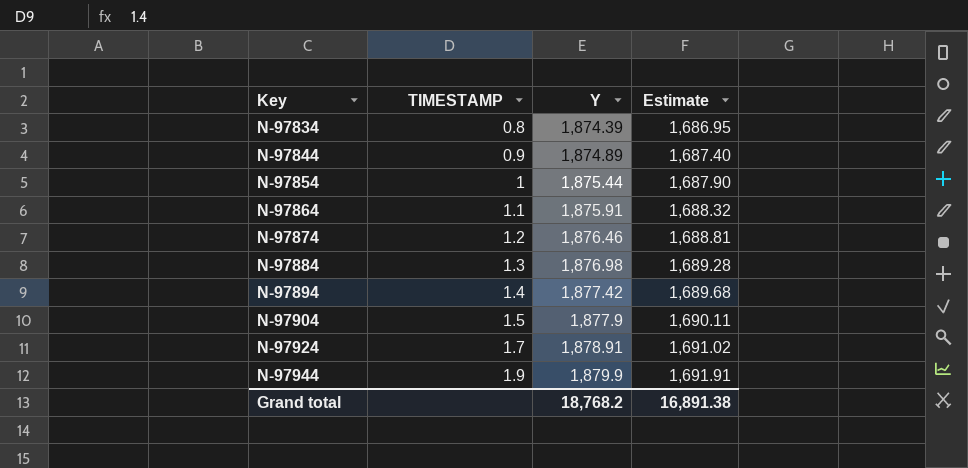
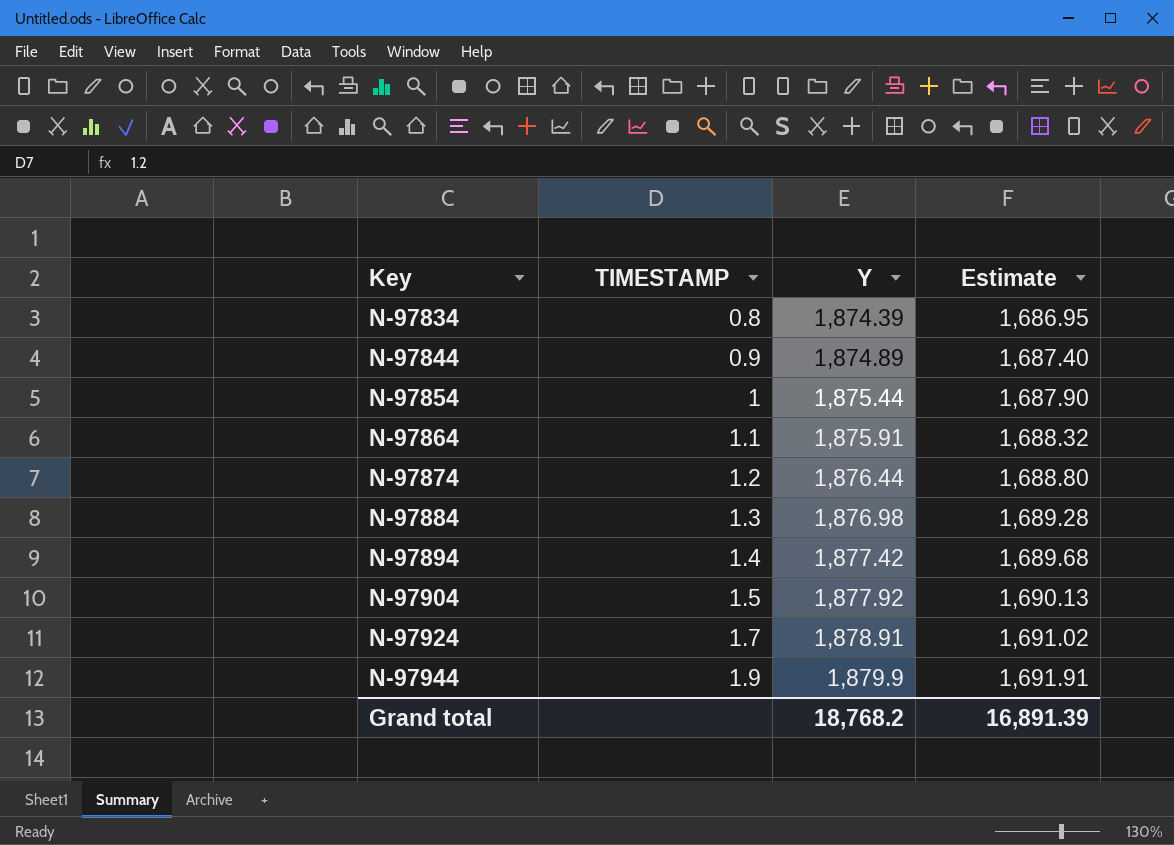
N-97874 | Y: 1,876.46 -> 1,876.44
N-97874 | Estimate: 1,688.81 -> 1,688.80
N-97904 | Y: 1,877.9 -> 1,877.92
N-97904 | Estimate: 1,690.11 -> 1,690.13
Grand total | Estimate: 16,891.38 -> 16,891.39

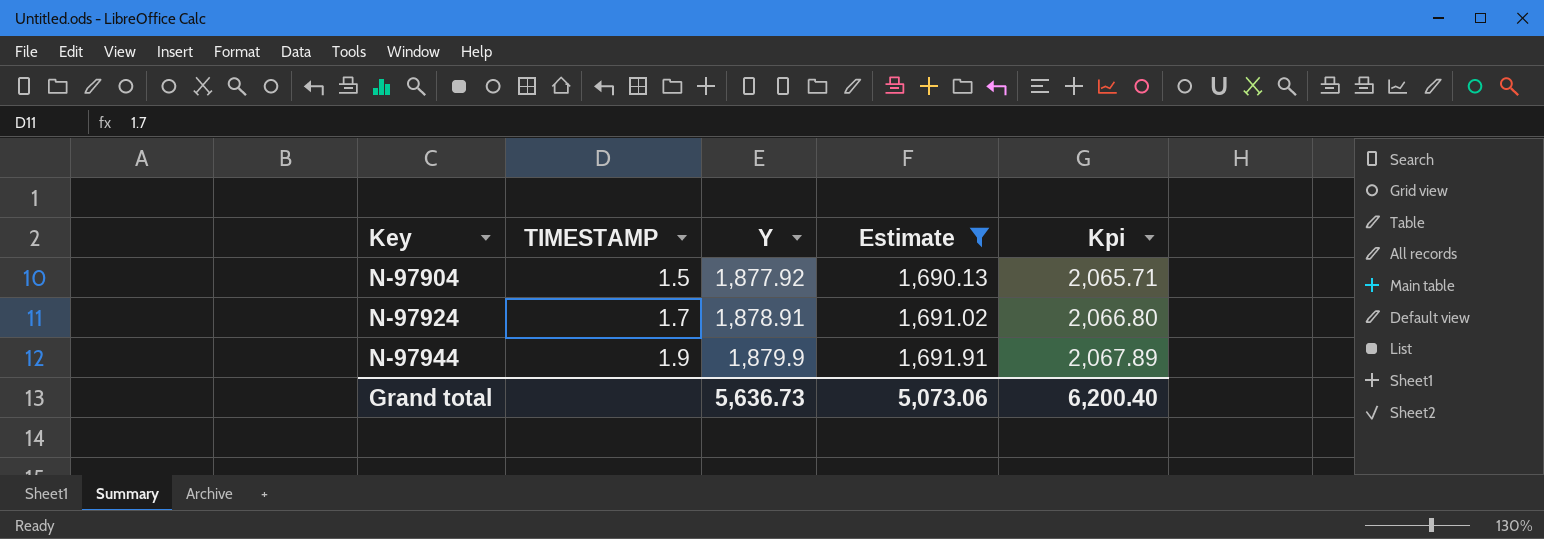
filter: none -> Estimate >= 1,690.13
column Kpi | formula: none -> [Y] * 1.1
Grand total | Y: 18,768.2 -> 5,636.73
Grand total | Estimate: 16,891.39 -> 5,073.06

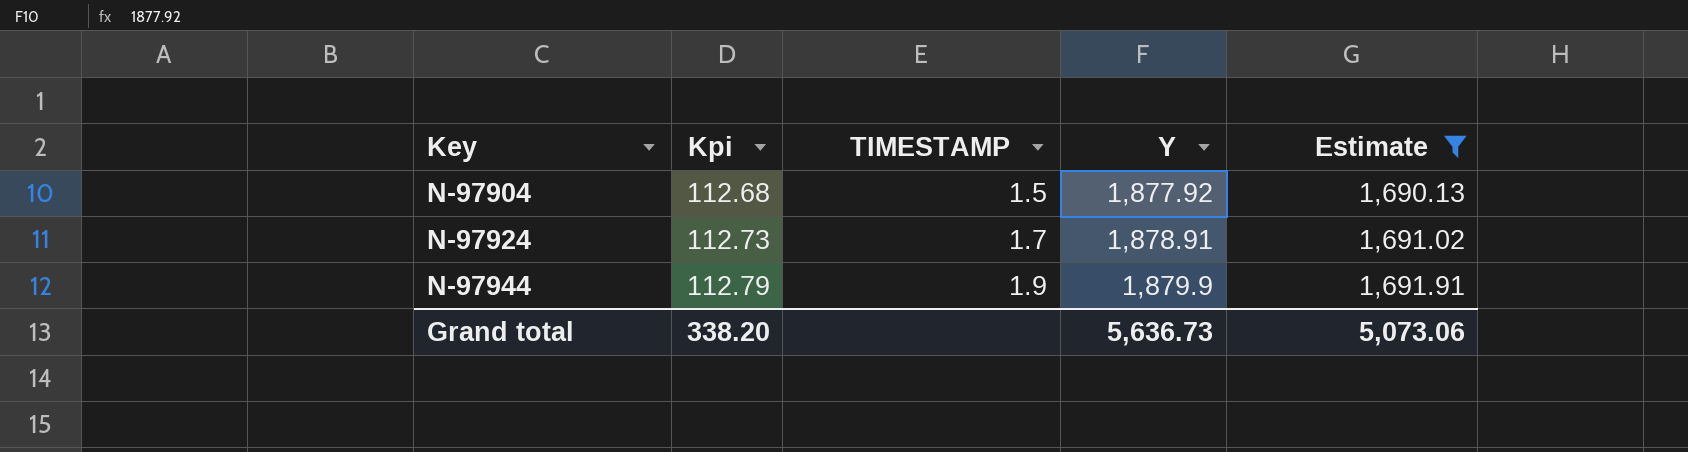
column Kpi | formula: [Y] * 1.1 -> [Y] * 0.06
column Kpi | position: 5 -> 2
Grand total | Kpi: 6,200.40 -> 338.20

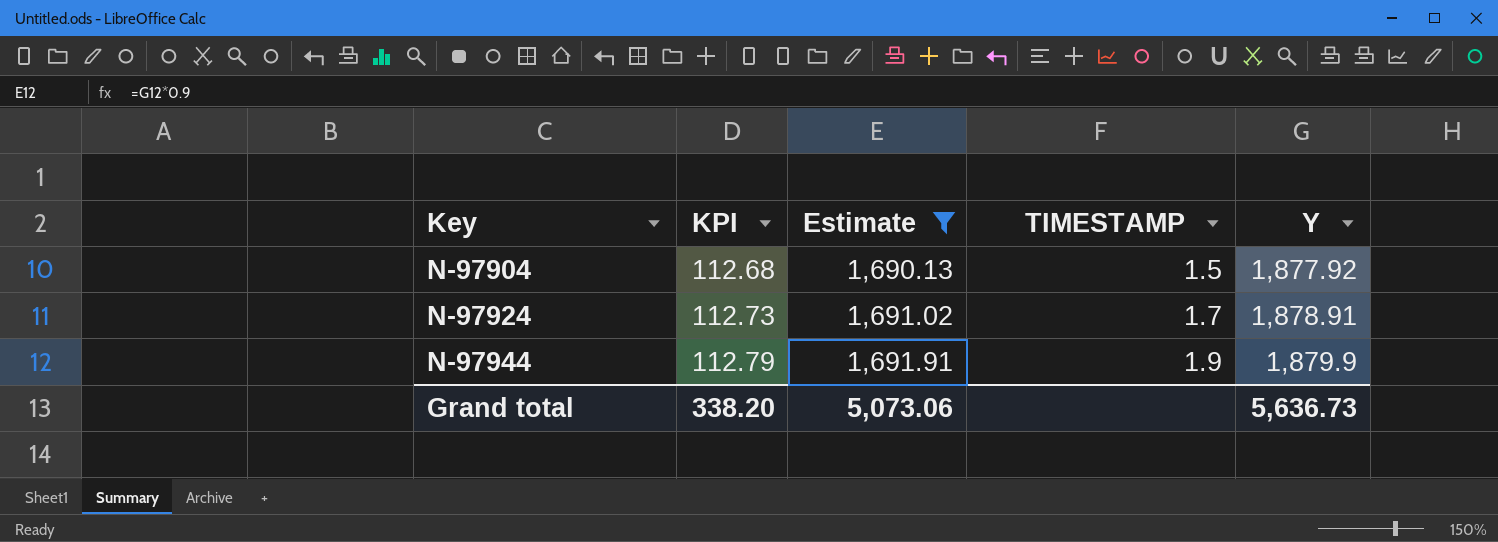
column name: Kpi -> KPI
column Estimate | position: 5 -> 3

